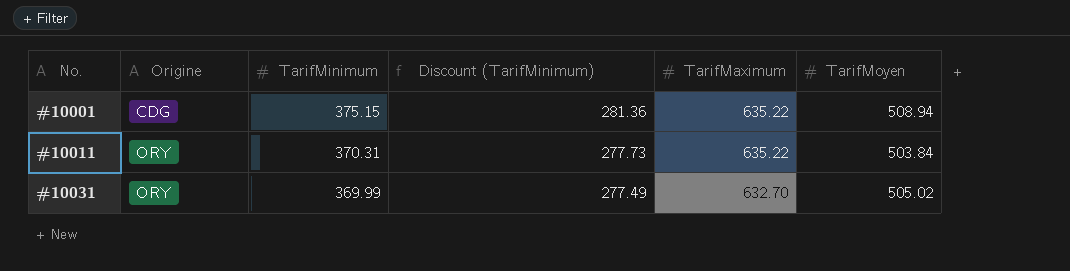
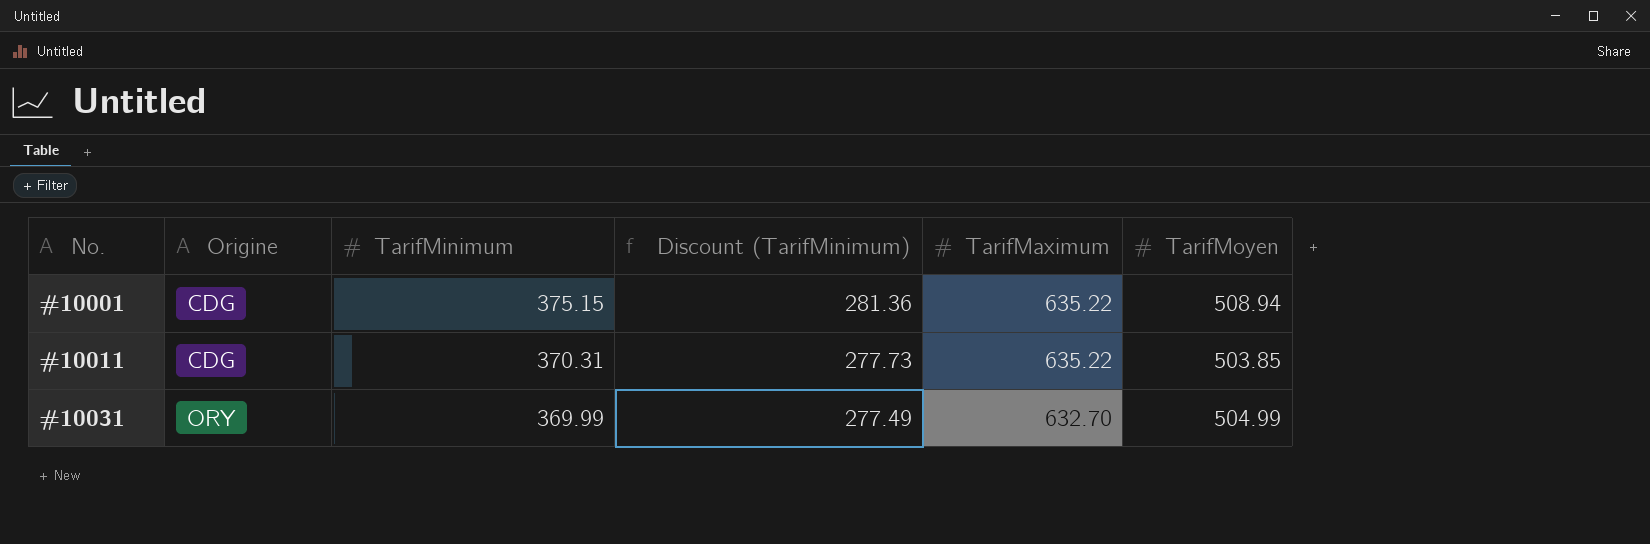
#10011 | Origine: ORY -> CDG
#10011 | TarifMoyen: 503.84 -> 503.85
#10031 | TarifMoyen: 505.02 -> 504.99

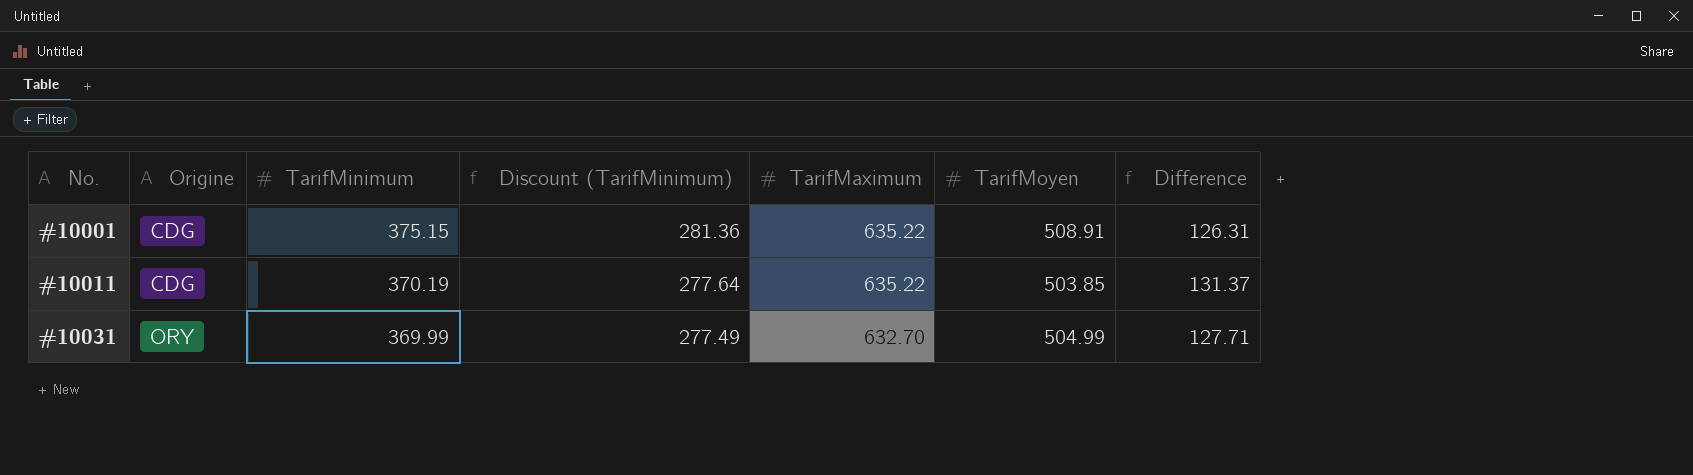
column Difference | formula: none -> [TarifMaximum] - [TarifMoyen]
#10001 | TarifMoyen: 508.94 -> 508.91
#10011 | TarifMinimum: 370.31 -> 370.19
#10011 | Discount (TarifMinimum): 277.73 -> 277.64

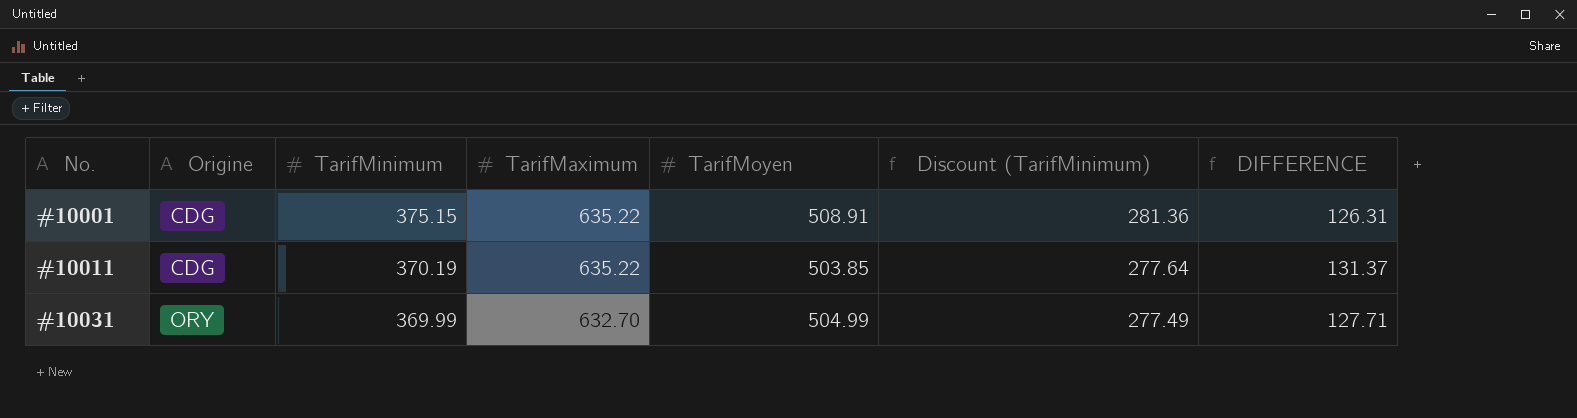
column Discount (TarifMinimum) | position: 4 -> 6
column name: Difference -> DIFFERENCE

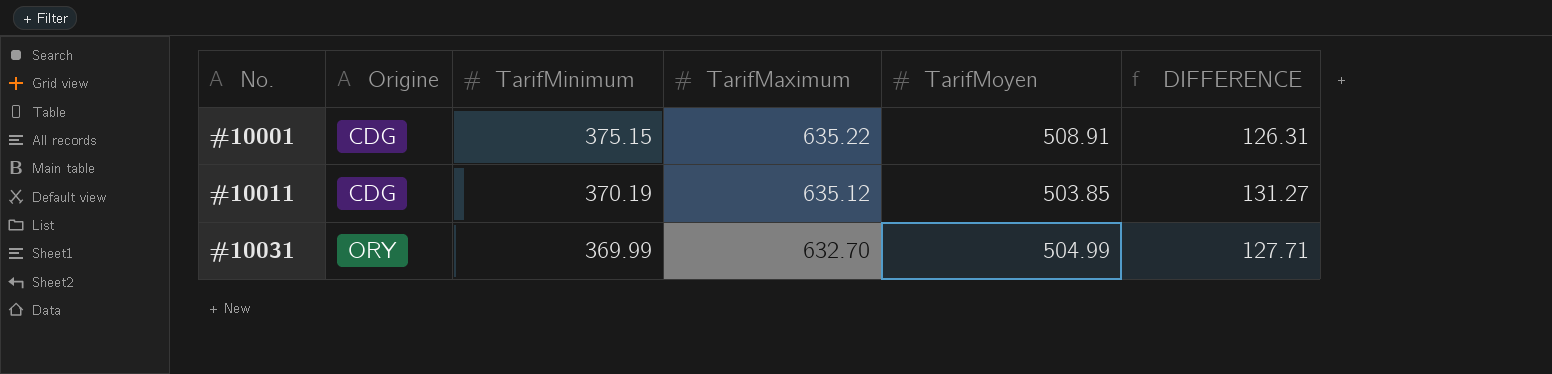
column Discount (TarifMinimum) | formula: [TarifMinimum] * 0.75 -> none
#10011 | TarifMaximum: 635.22 -> 635.12
#10011 | DIFFERENCE: 131.37 -> 131.27

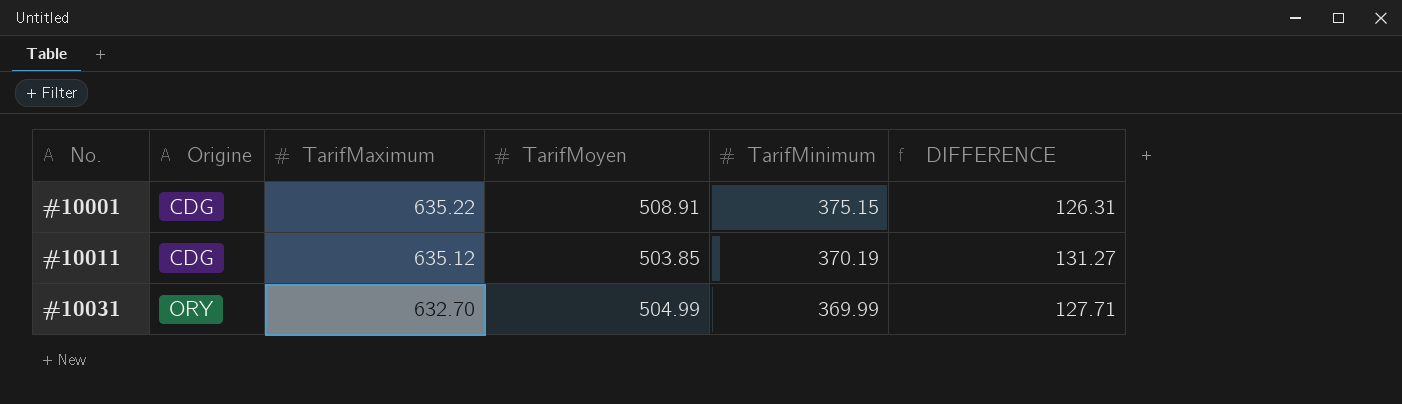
column TarifMinimum | position: 3 -> 5

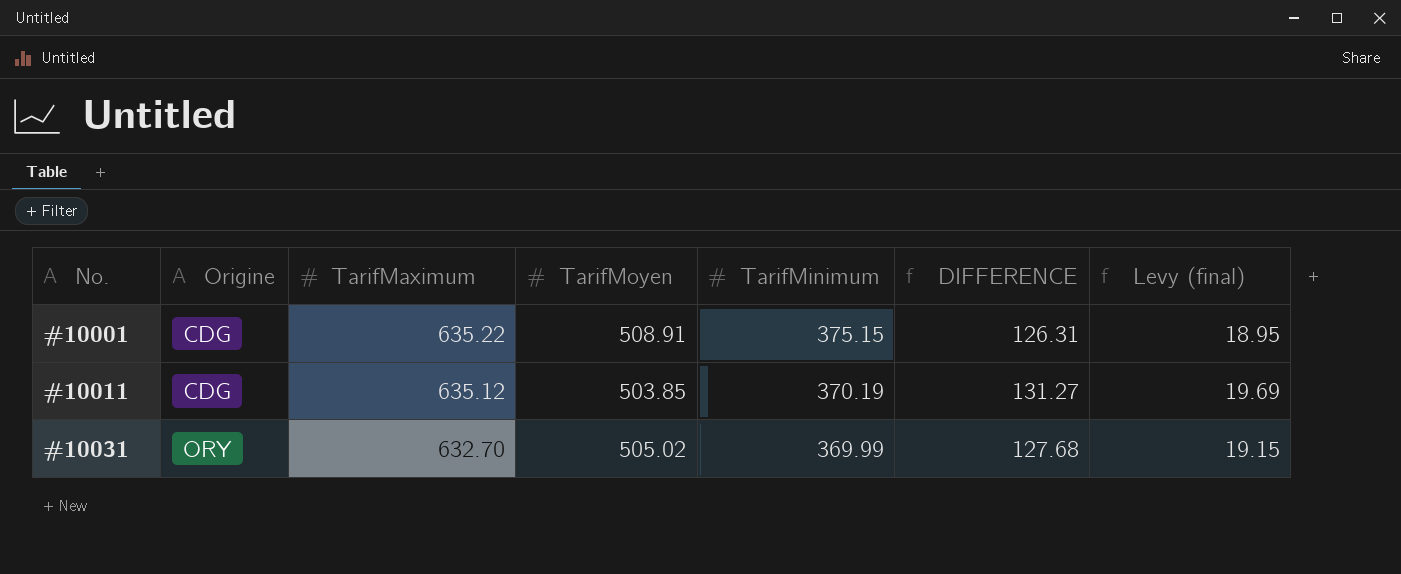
column Levy (final) | formula: none -> [DIFFERENCE] * 0.15
#10031 | TarifMoyen: 504.99 -> 505.02
#10031 | DIFFERENCE: 127.71 -> 127.68

